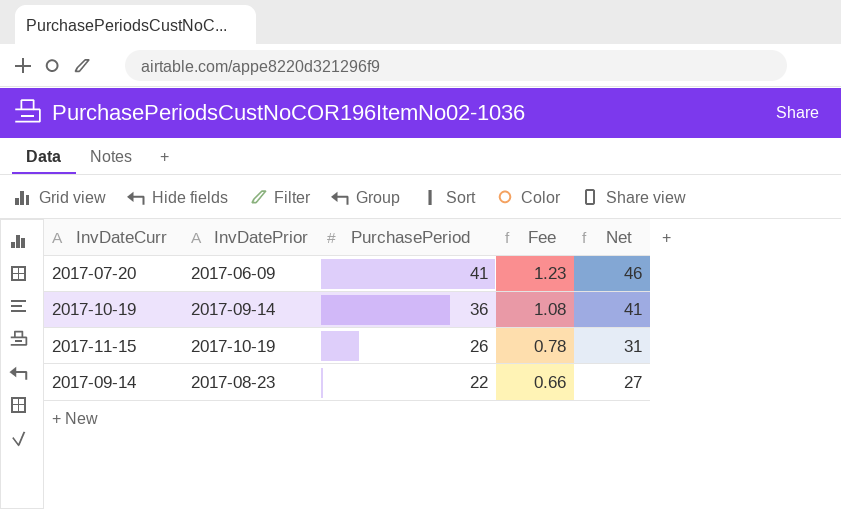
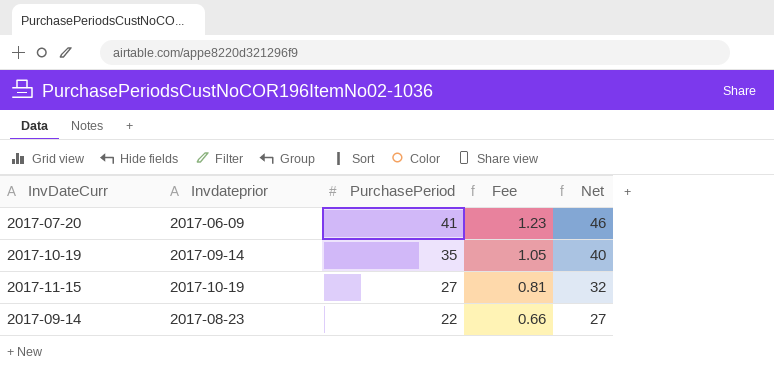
column name: InvDatePrior -> Invdateprior
2017-10-19 | PurchasePeriod: 36 -> 35
2017-10-19 | Fee: 1.08 -> 1.05
2017-10-19 | Net: 41 -> 40
2017-11-15 | PurchasePeriod: 26 -> 27
2017-11-15 | Fee: 0.78 -> 0.81
2017-11-15 | Net: 31 -> 32

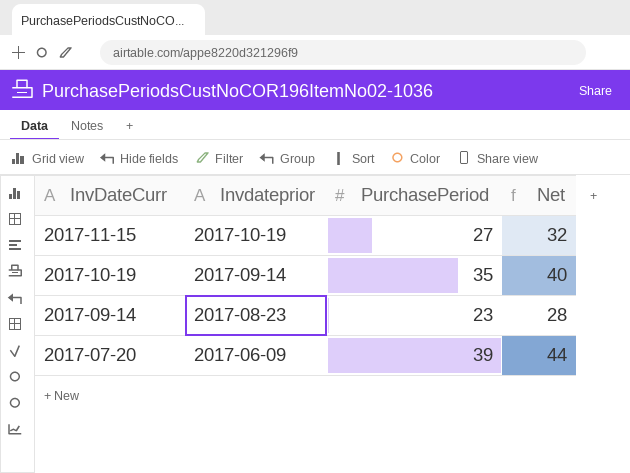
row order: PurchasePeriod descending -> InvDateCurr descending
column Fee | formula: [PurchasePeriod] * 0.03 -> none
2017-09-14 | PurchasePeriod: 22 -> 23
2017-09-14 | Net: 27 -> 28
2017-07-20 | PurchasePeriod: 41 -> 39
2017-07-20 | Net: 46 -> 44

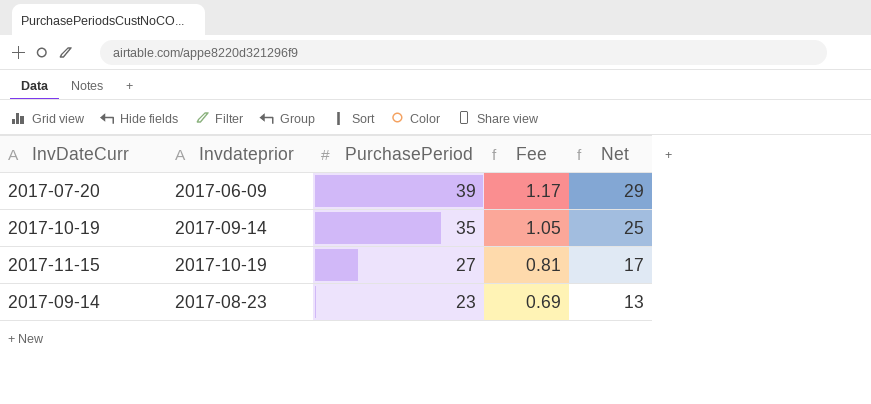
row order: InvDateCurr descending -> PurchasePeriod descending
column Fee | formula: none -> [PurchasePeriod] * 0.03
column Net | formula: [PurchasePeriod] + 5 -> [PurchasePeriod] - 10

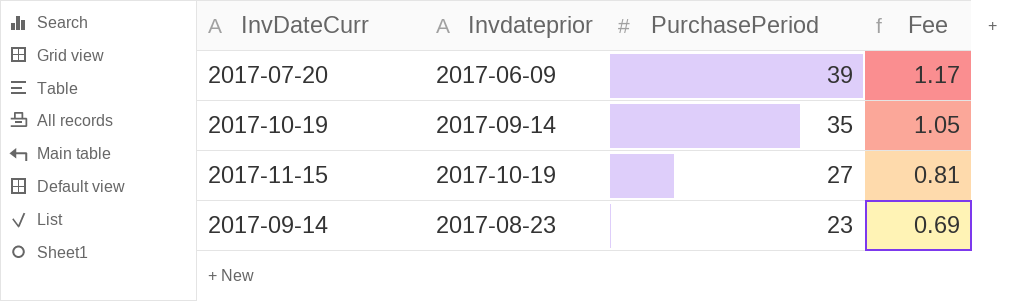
column Net | formula: [PurchasePeriod] - 10 -> none

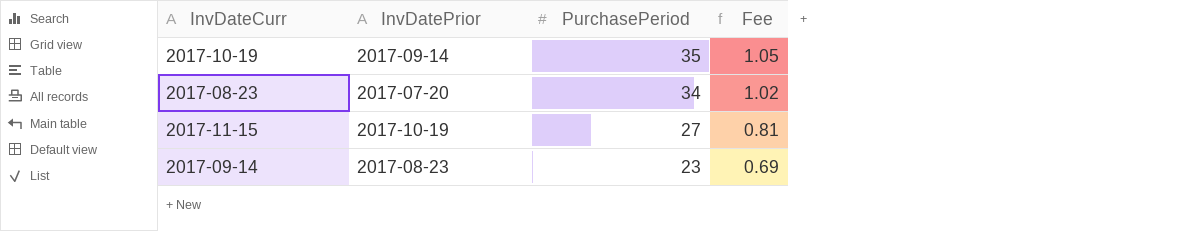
column name: Invdateprior -> InvDatePrior
row 2017-07-20: 2017-06-09 | 39 | 1.17 -> none
row 2017-08-23: none -> 2017-07-20 | 34 | 1.02

